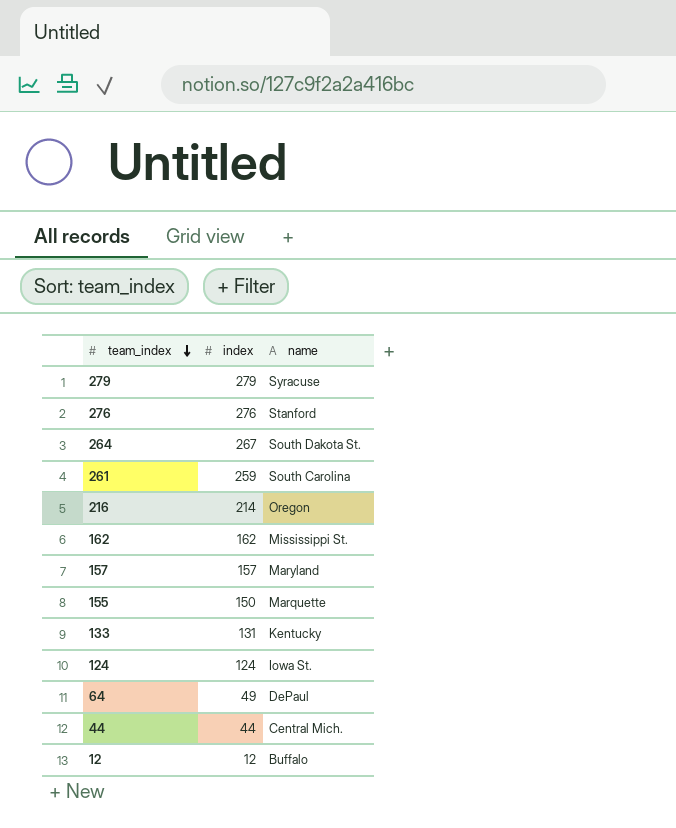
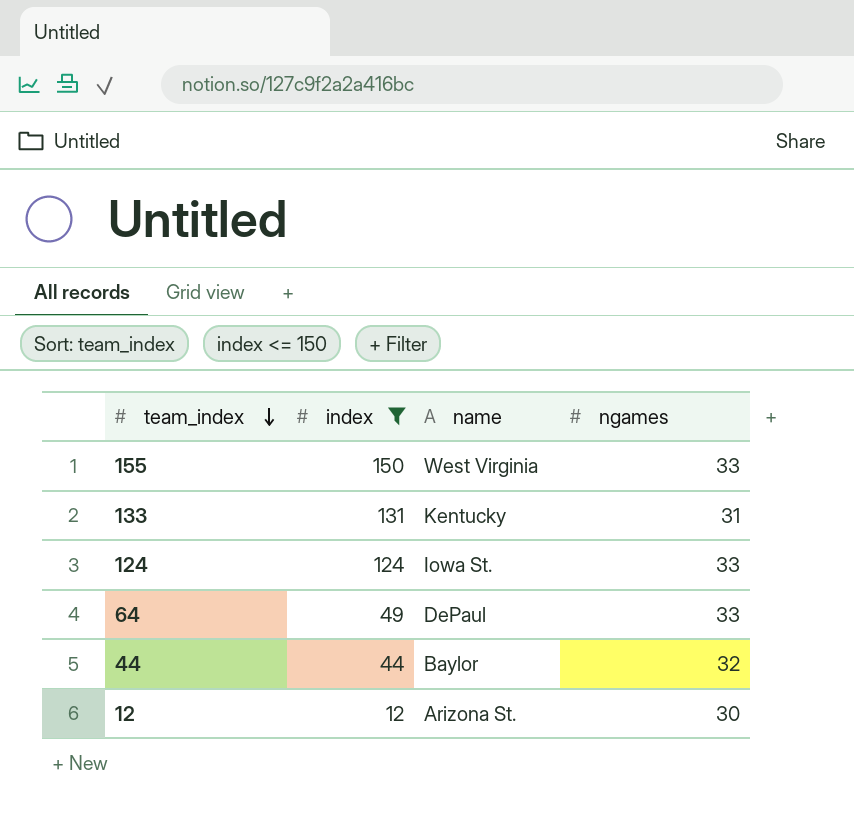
filter: none -> index <= 150
column ngames | position: none -> 4
155 | name: Marquette -> West Virginia
44 | name: Central Mich. -> Baylor
12 | name: Buffalo -> Arizona St.

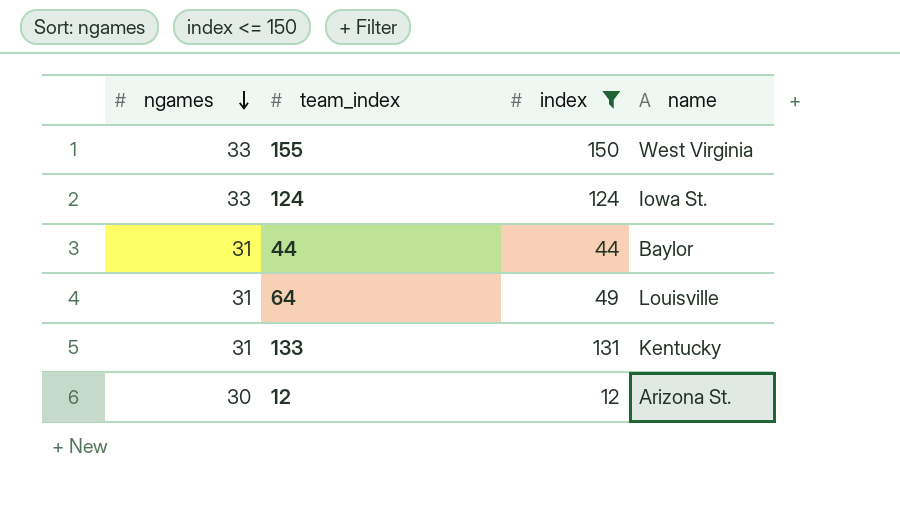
row order: team_index descending -> ngames descending
column ngames | position: 4 -> 1
44 | ngames: 32 -> 31
64 | ngames: 33 -> 31
64 | name: DePaul -> Louisville

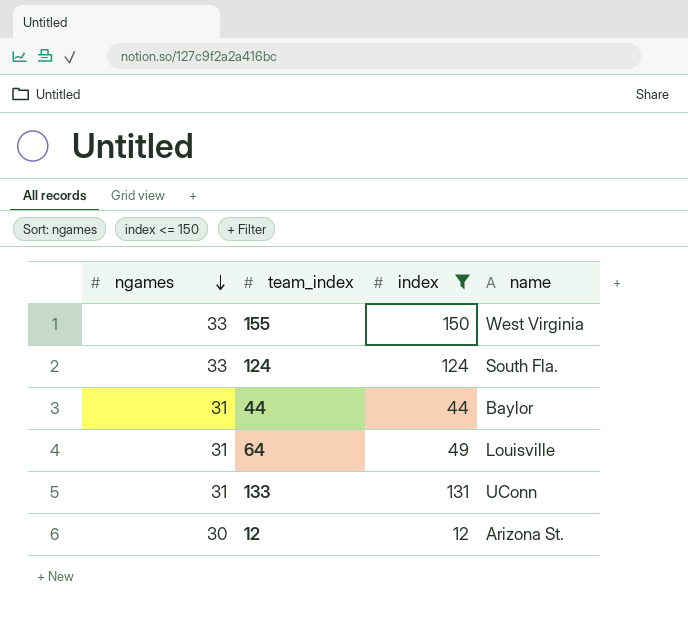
124 | name: Iowa St. -> South Fla.
133 | name: Kentucky -> UConn

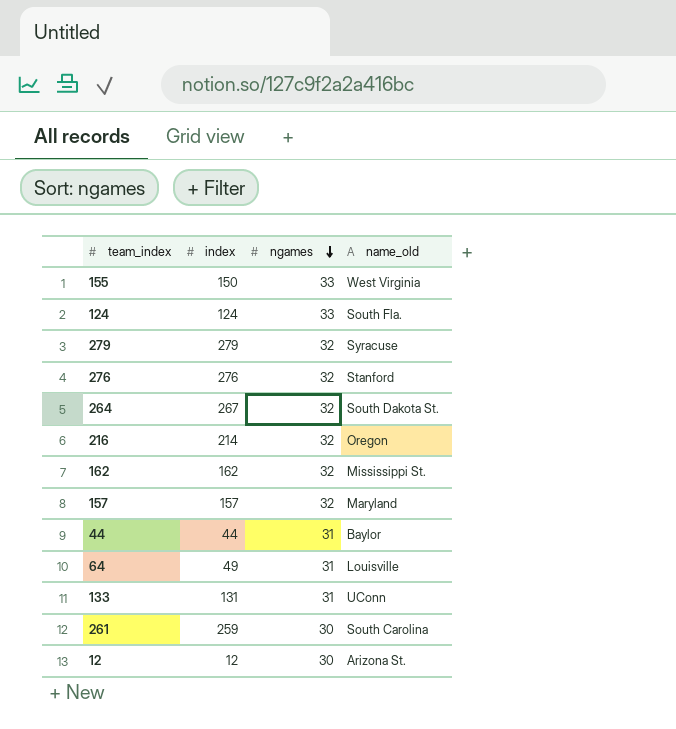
filter: index <= 150 -> none
column ngames | position: 1 -> 3
column name: name -> name_old

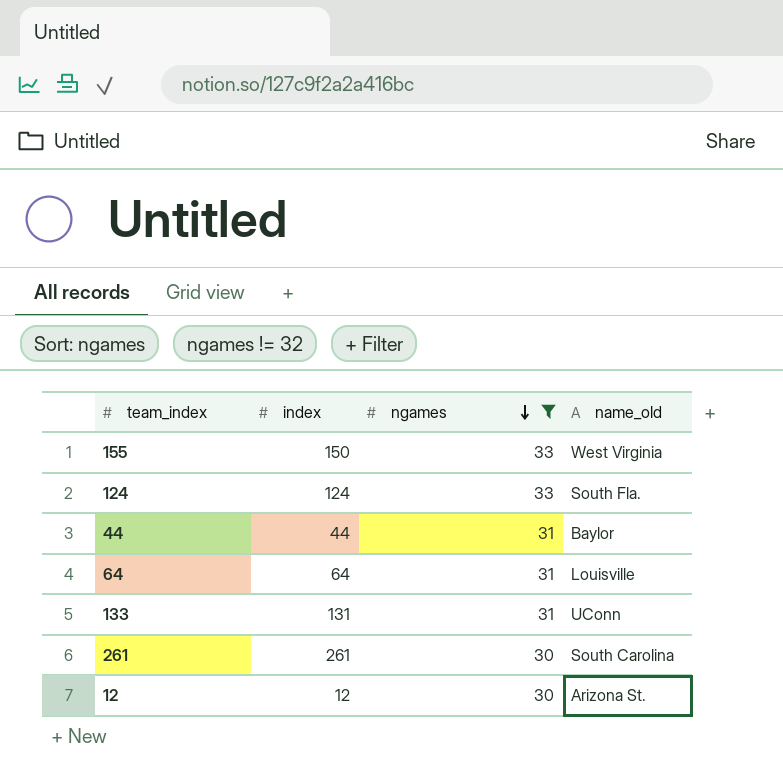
filter: none -> ngames != 32
64 | index: 49 -> 64
261 | index: 259 -> 261

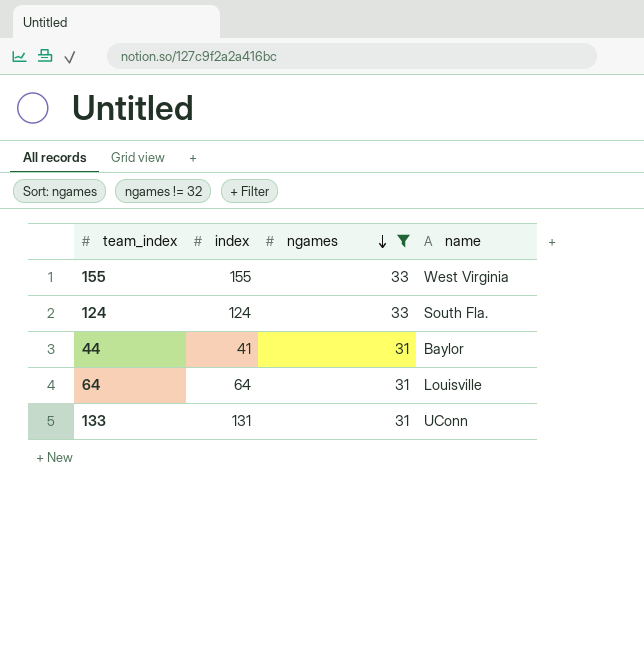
column name: name_old -> name
row 261: 261 | 30 | South Carolina -> none
row 12: 12 | 30 | Arizona St. -> none
155 | index: 150 -> 155
44 | index: 44 -> 41

